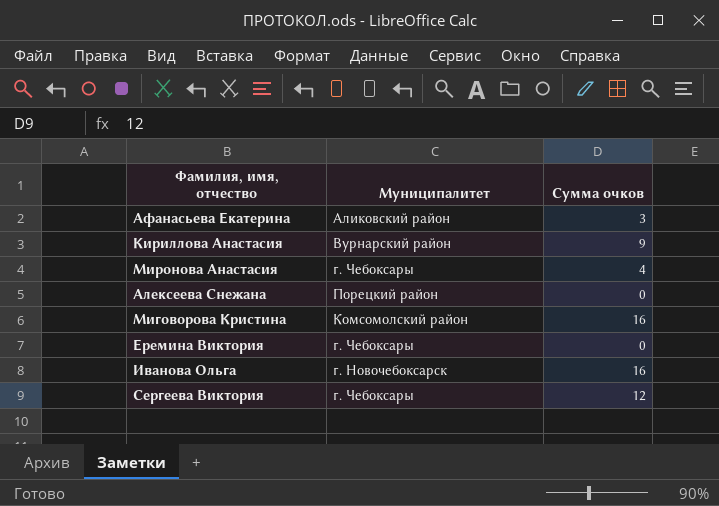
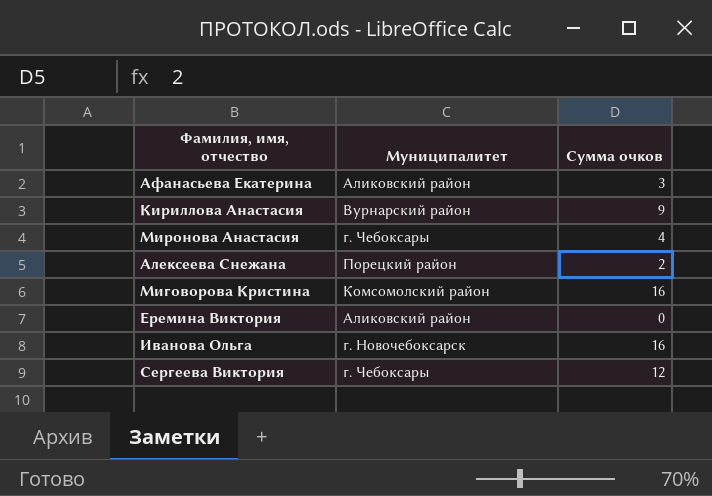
Алексеева Снежана | Сумма очков: 0 -> 2
Еремина Виктория | Муниципалитет: г. Чебоксары -> Аликовский район

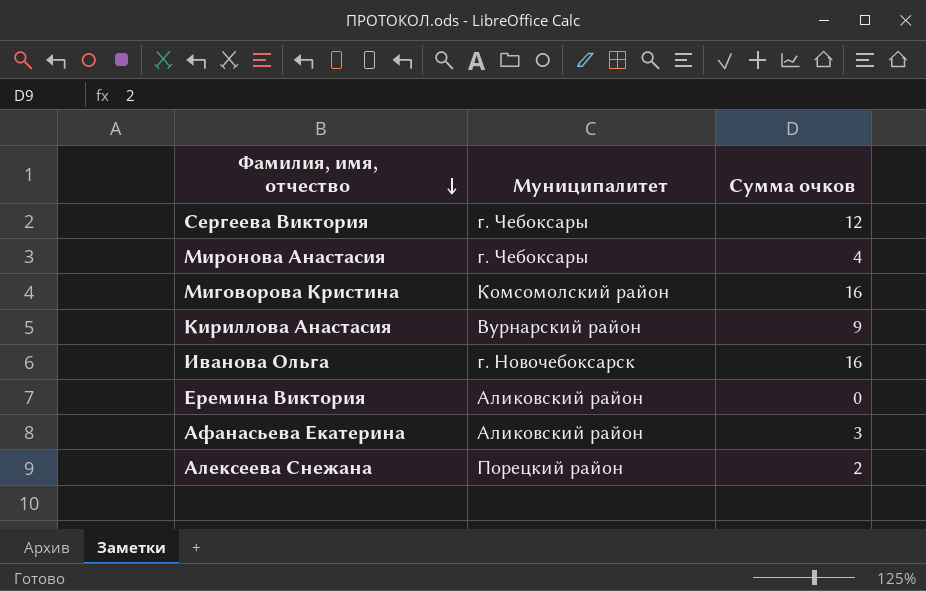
row order: none -> Фамилия, имя, отчество descending

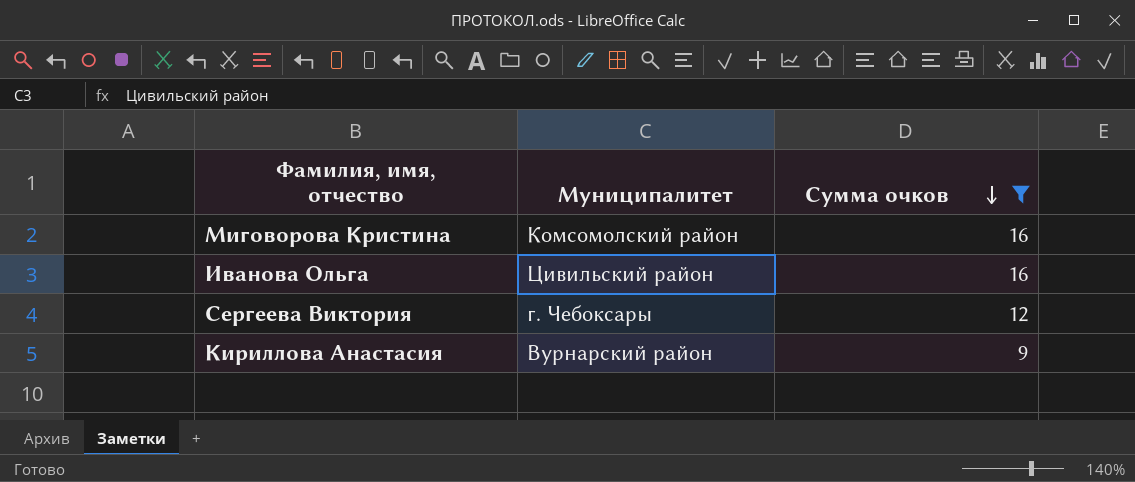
filter: none -> Сумма очков >= 9
row order: Фамилия, имя, отчество descending -> Сумма очков descending
Иванова Ольга | Муниципалитет: г. Новочебоксарск -> Цивильский район

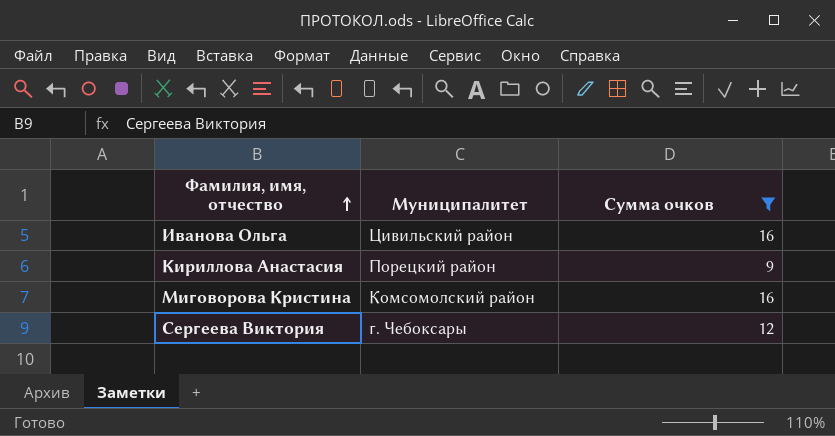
row order: Сумма очков descending -> Фамилия, имя, отчество ascending
Кириллова Анастасия | Муниципалитет: Вурнарский район -> Порецкий район

